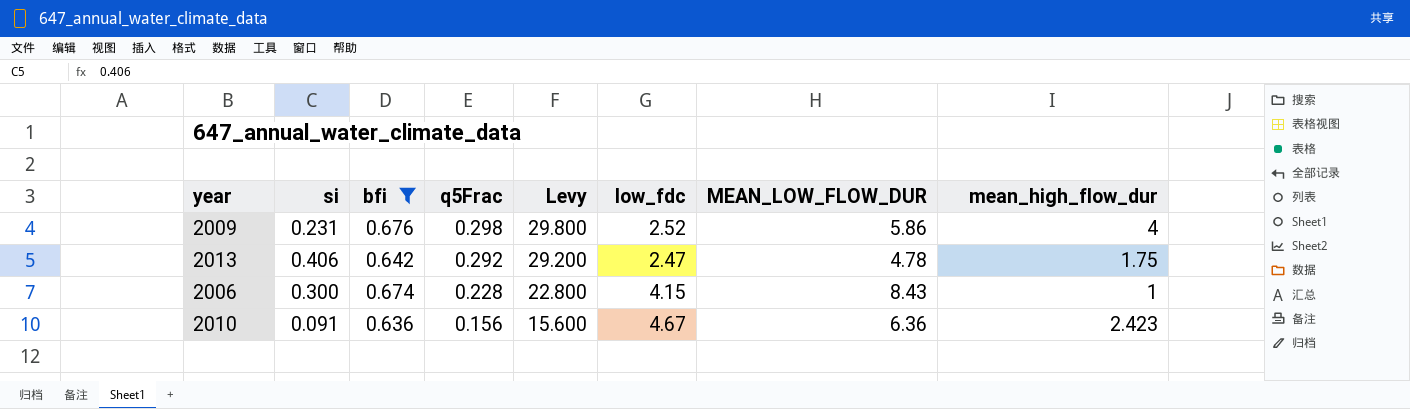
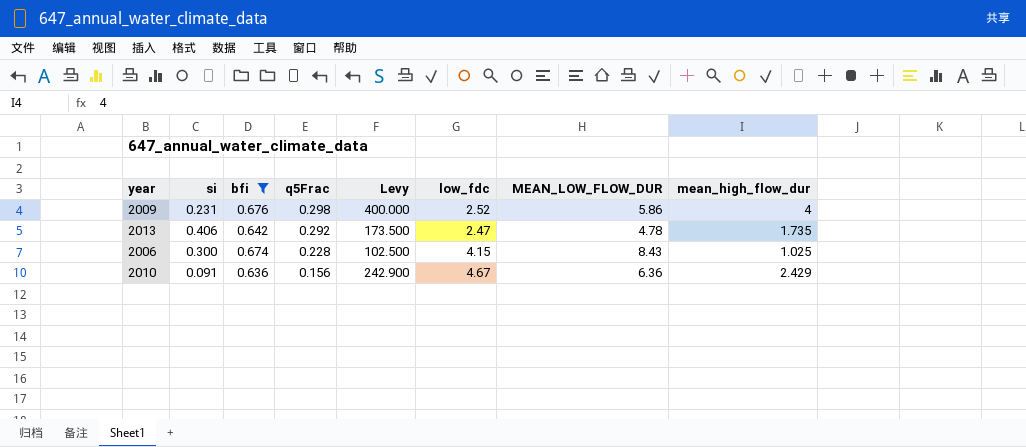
column Levy | formula: [q5Frac] * 100 -> [mean_high_flow_dur] * 100
2013 | mean_high_flow_dur: 1.75 -> 1.735
2006 | mean_high_flow_dur: 1 -> 1.025
2010 | mean_high_flow_dur: 2.423 -> 2.429

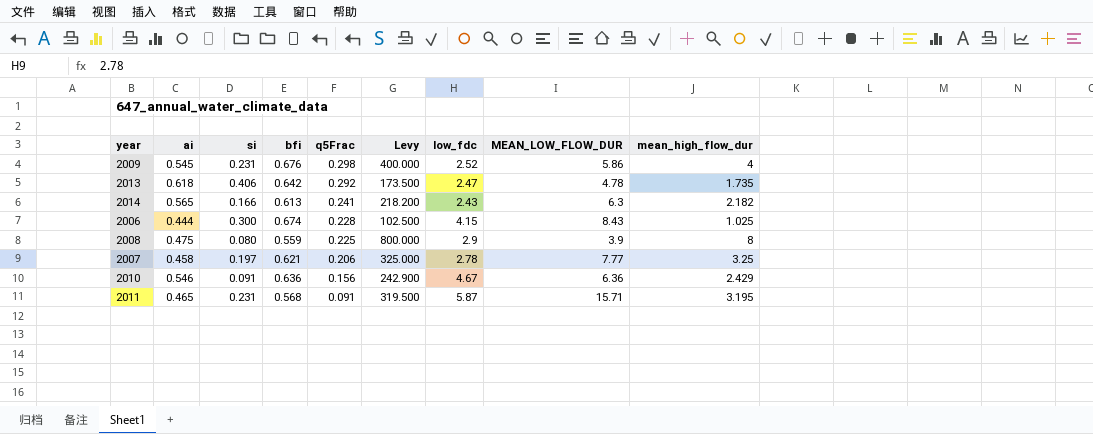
filter: bfi >= 0.636 -> none
column ai | position: none -> 2

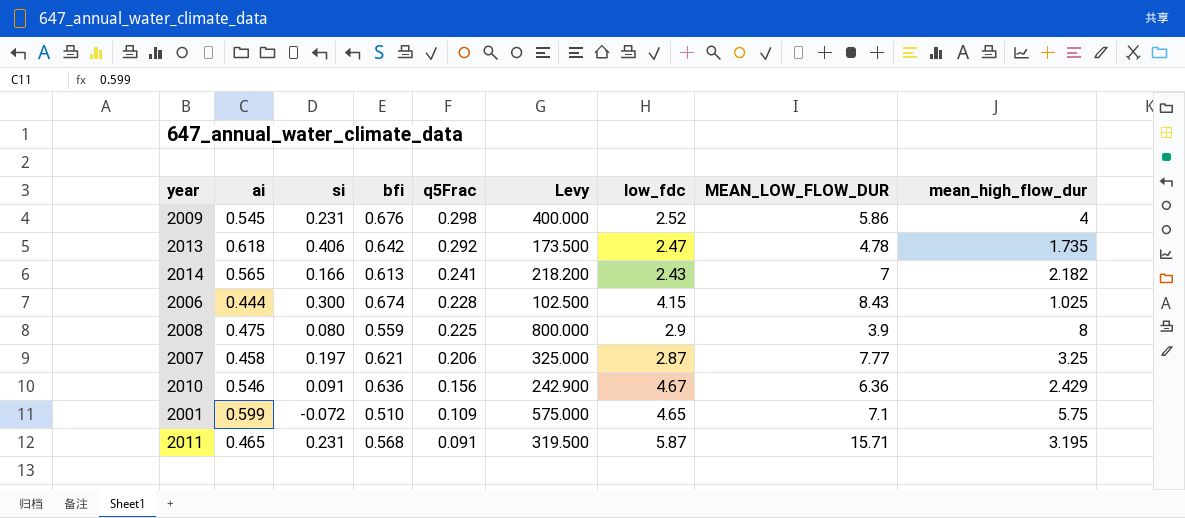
2014 | MEAN_LOW_FLOW_DUR: 6.3 -> 7
2007 | low_fdc: 2.78 -> 2.87
row 2001: none -> 0.599 | -0.072 | 0.510 | 0.109 | 575.000 | 4.65 | 7.1 | 5.75

